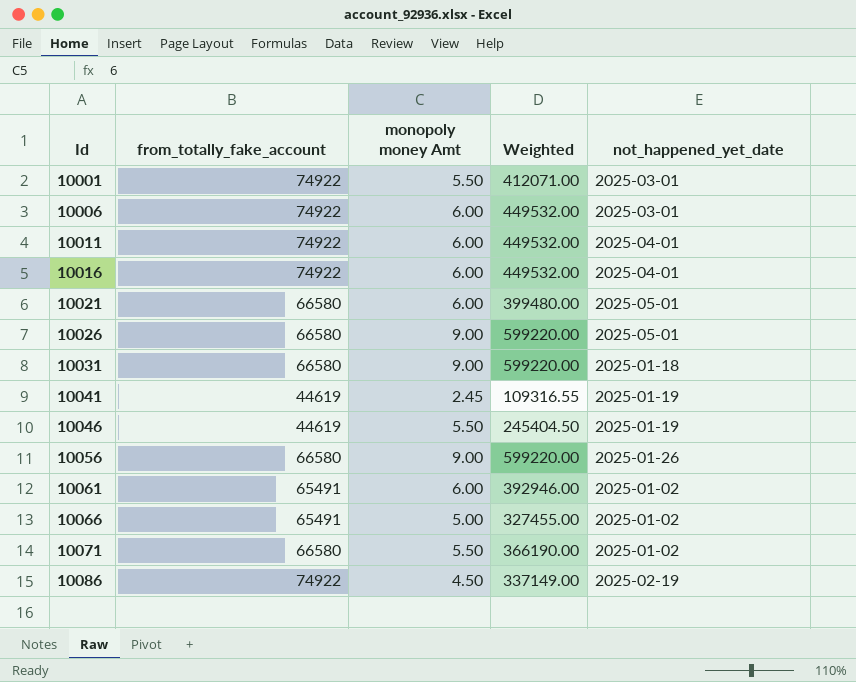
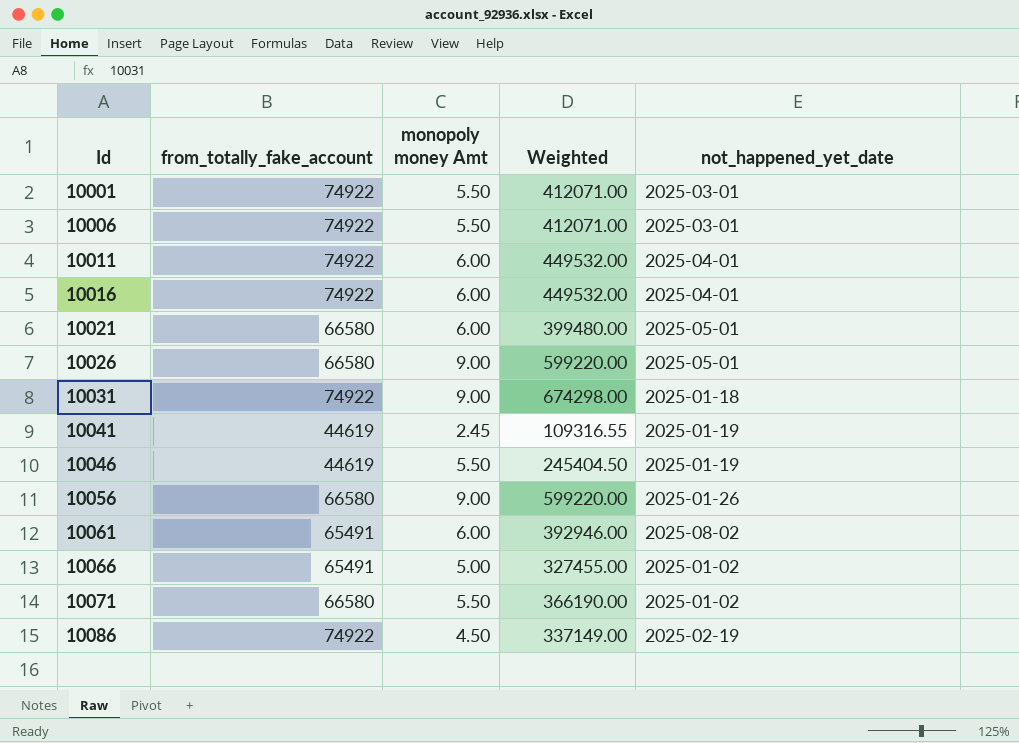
10006 | monopoly money Amt: 6.00 -> 5.50
10006 | Weighted: 449532.00 -> 412071.00
10031 | from_totally_fake_account: 66580 -> 74922
10031 | Weighted: 599220.00 -> 674298.00
10061 | not_happened_yet_date: 2025-01-02 -> 2025-08-02

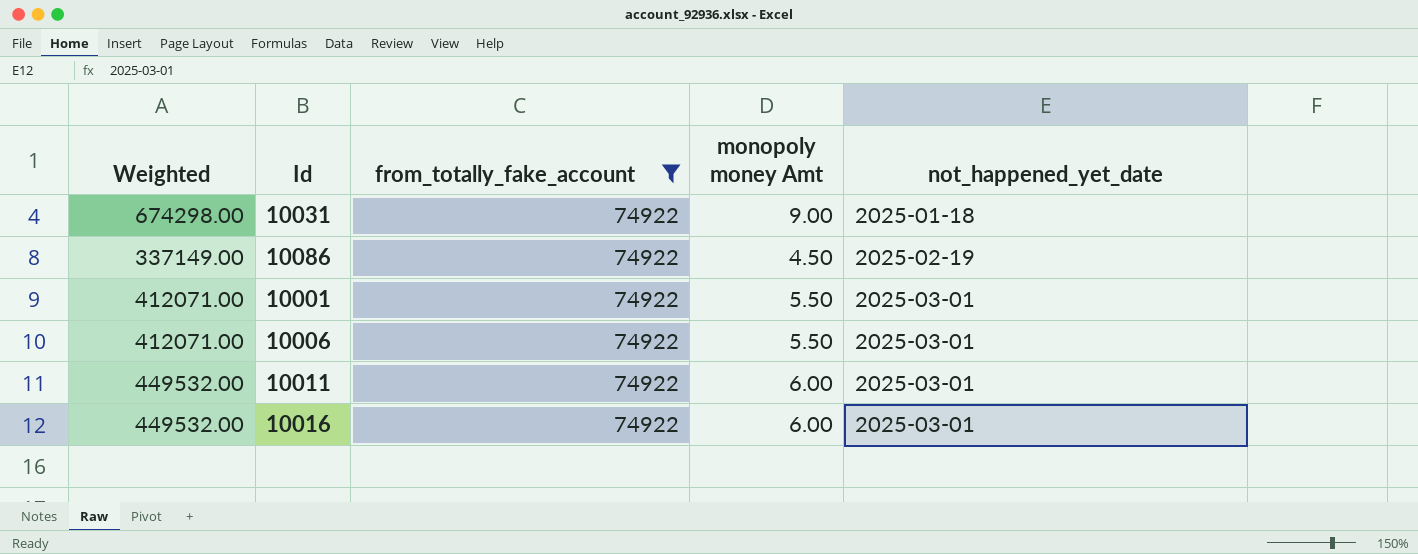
filter: none -> from_totally_fake_account = 74922
row order: Id ascending -> not_happened_yet_date ascending
column Weighted | position: 4 -> 1
10011 | not_happened_yet_date: 2025-04-01 -> 2025-03-01
10016 | not_happened_yet_date: 2025-04-01 -> 2025-03-01

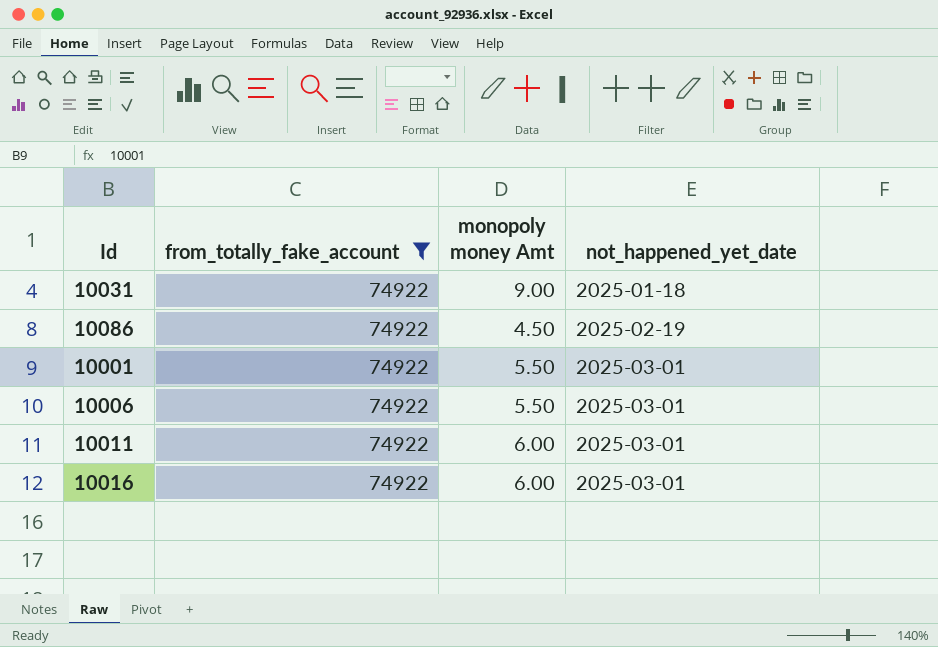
column Weighted | formula: [from_totally_fake_account] * [monopoly money Amt] -> none

